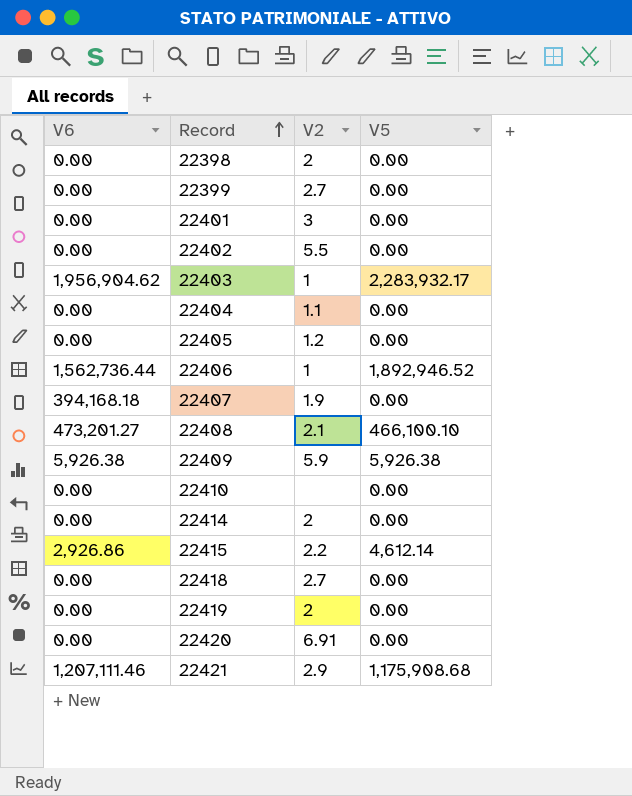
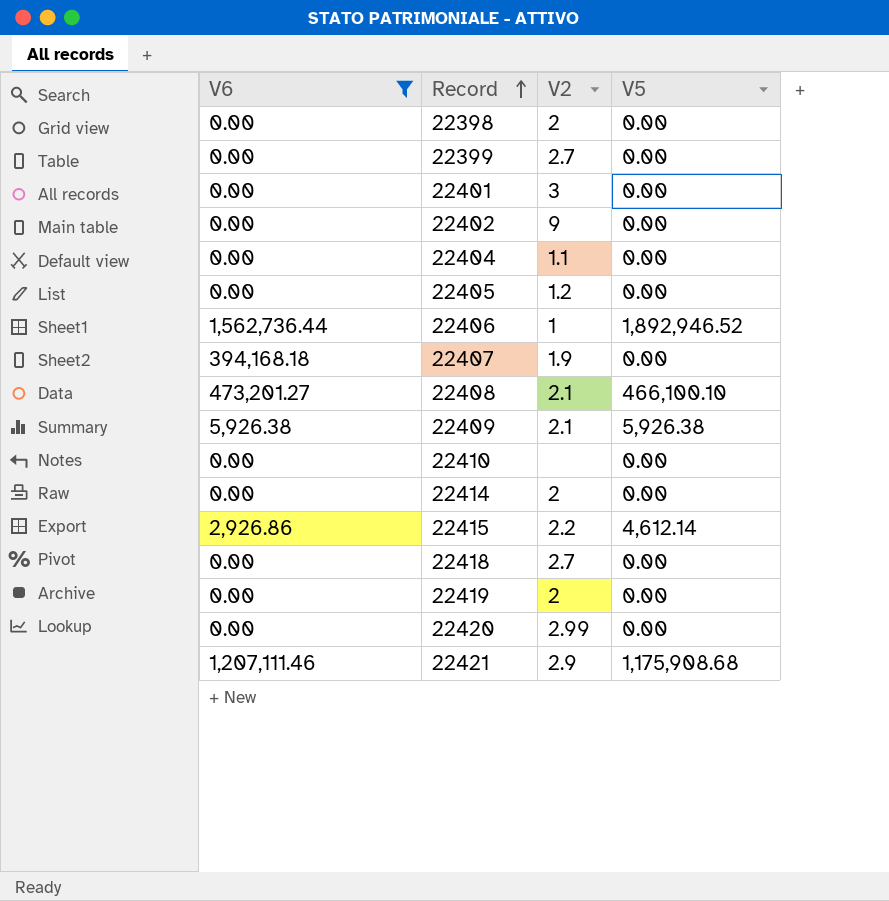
filter: none -> V6 != 1,956,904.62
22402 | V2: 5.5 -> 9
22409 | V2: 5.9 -> 2.1
22420 | V2: 6.91 -> 2.99

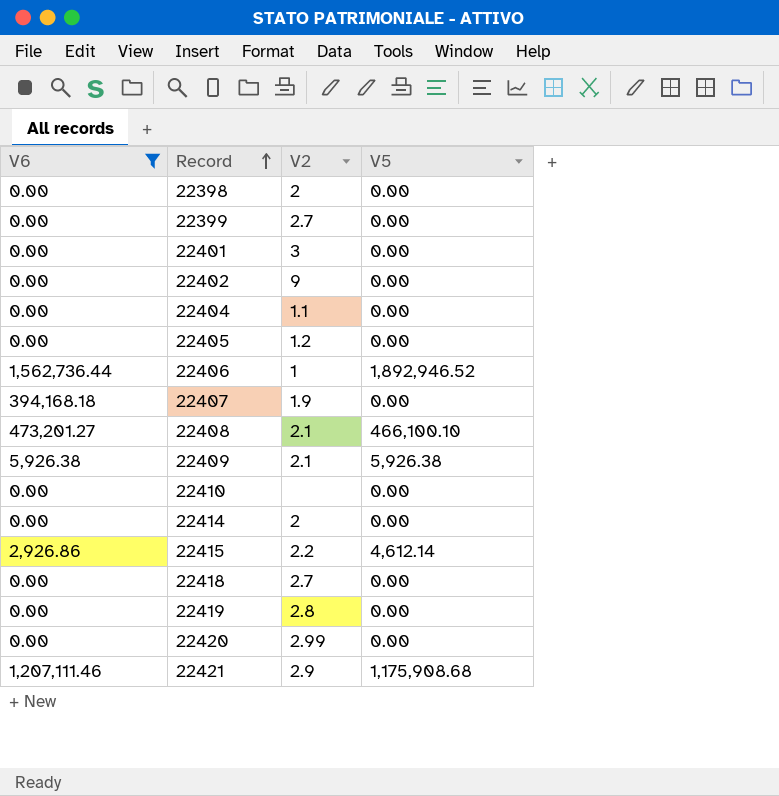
22419 | V2: 2 -> 2.8

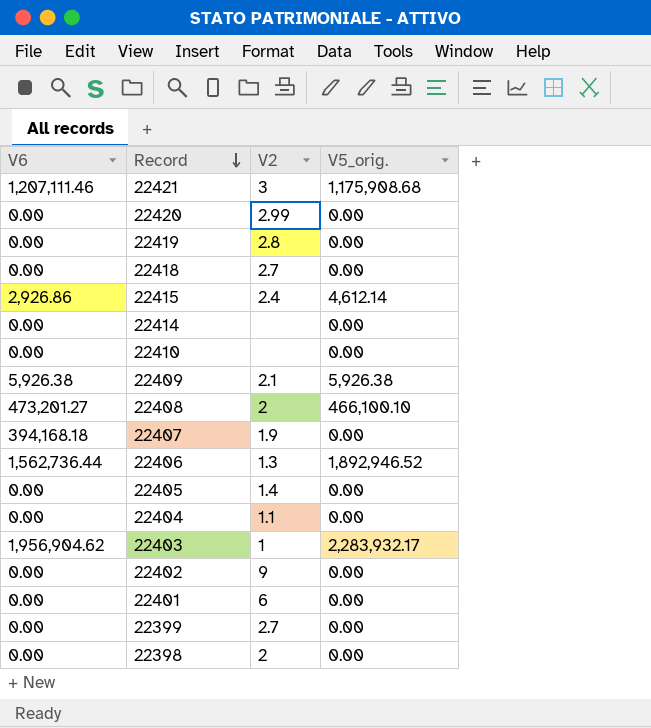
filter: V6 != 1,956,904.62 -> none
row order: Record ascending -> Record descending
column name: V5 -> V5_orig.
22421 | V2: 2.9 -> 3
22415 | V2: 2.2 -> 2.4
22414 | V2: 2 -> none
22408 | V2: 2.1 -> 2
22406 | V2: 1 -> 1.3
22405 | V2: 1.2 -> 1.4
22401 | V2: 3 -> 6

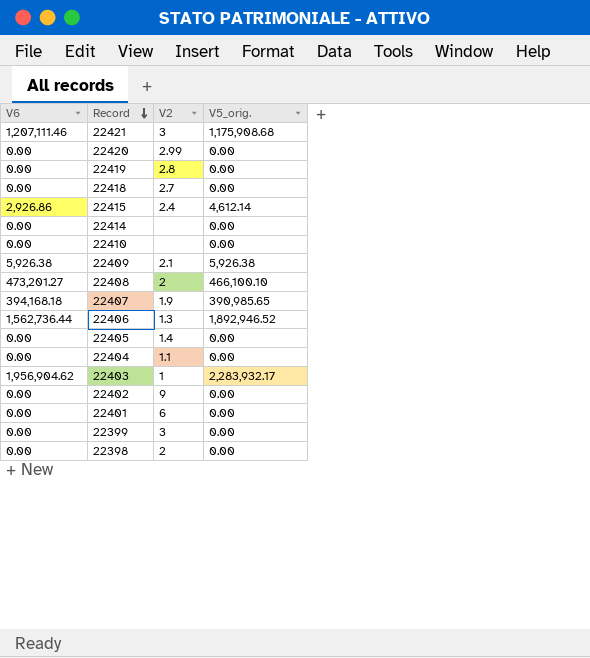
22407 | V5_orig.: 0.00 -> 390,985.65
22399 | V2: 2.7 -> 3

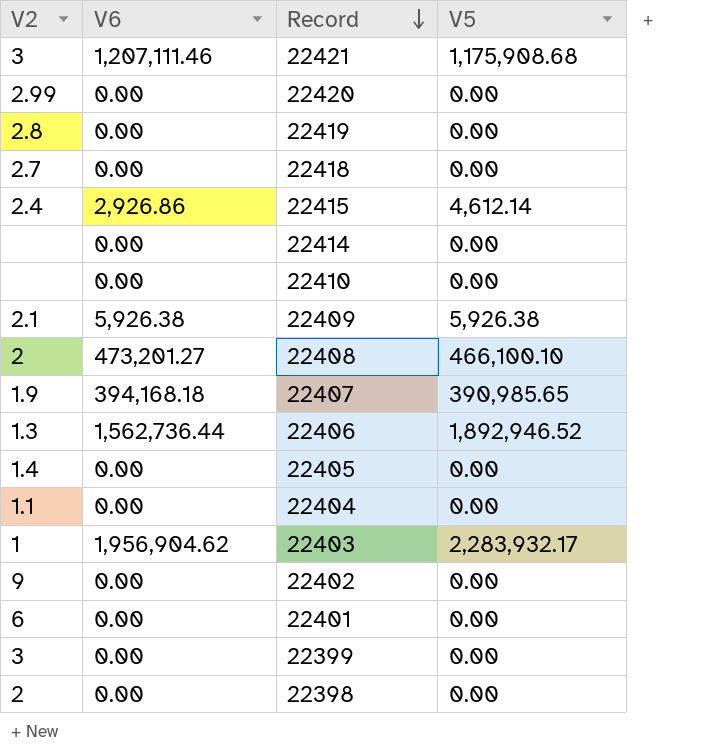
column V2 | position: 3 -> 1
column name: V5_orig. -> V5

